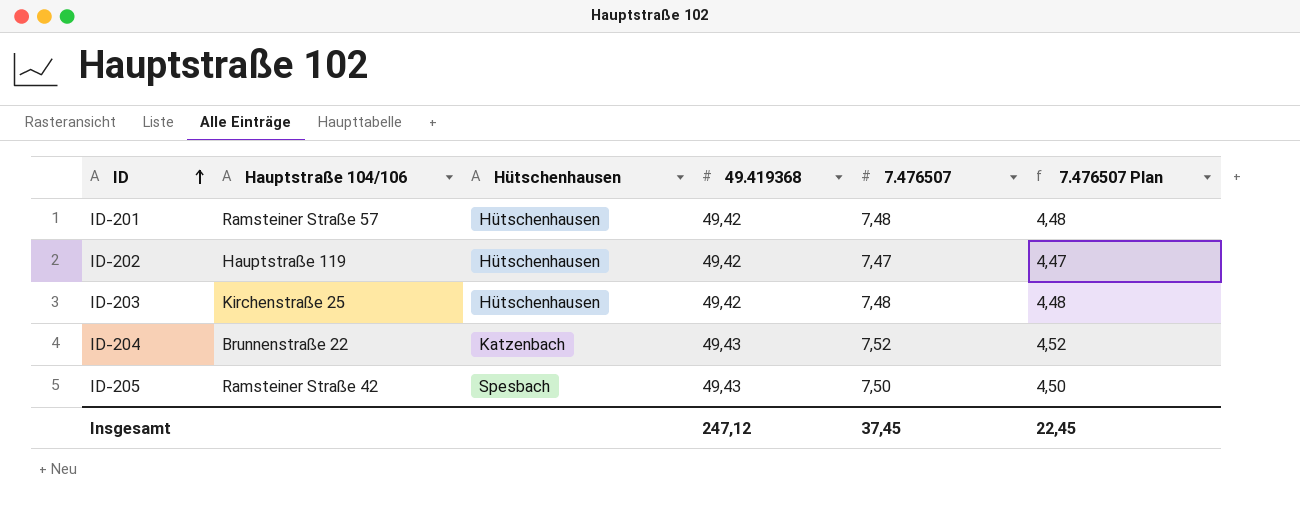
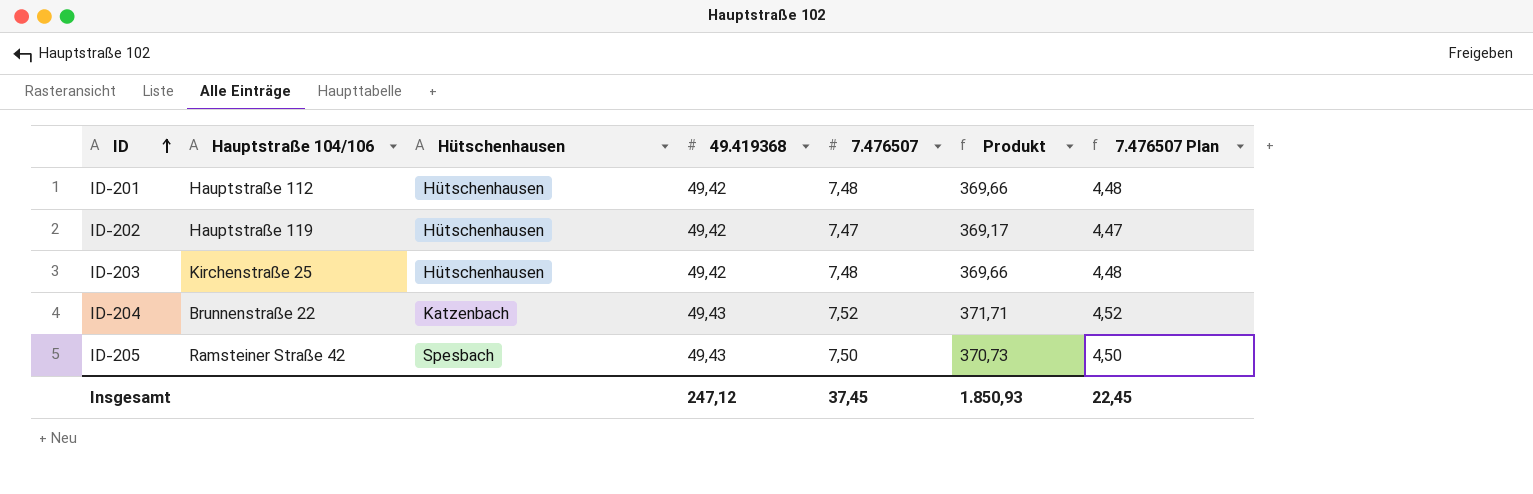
column Produkt | formula: none -> [49.419368] * [7.476507]
ID-201 | Hauptstraße 104/106: Ramsteiner Straße 57 -> Hauptstraße 112

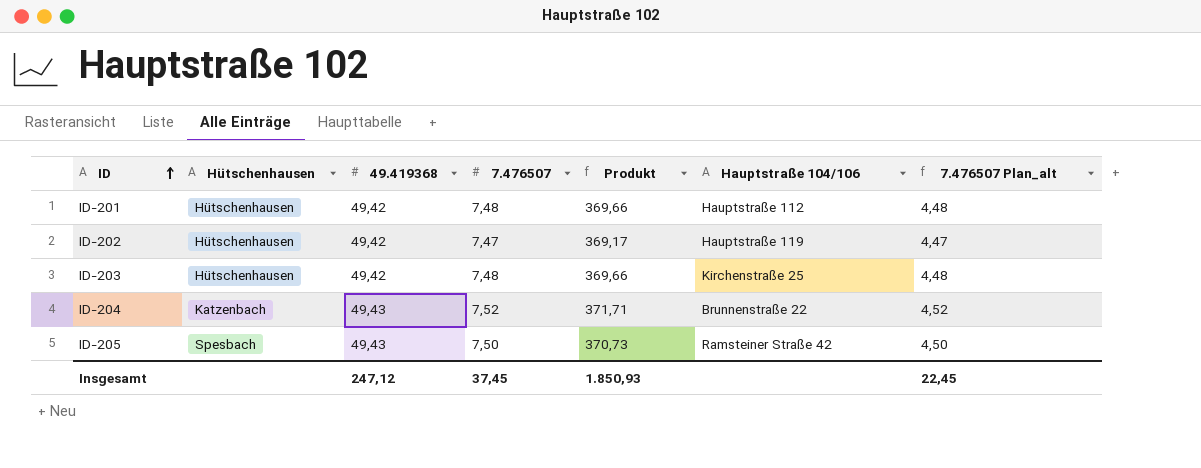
column Hauptstraße 104/106 | position: 2 -> 6
column name: 7.476507 Plan -> 7.476507 Plan_alt

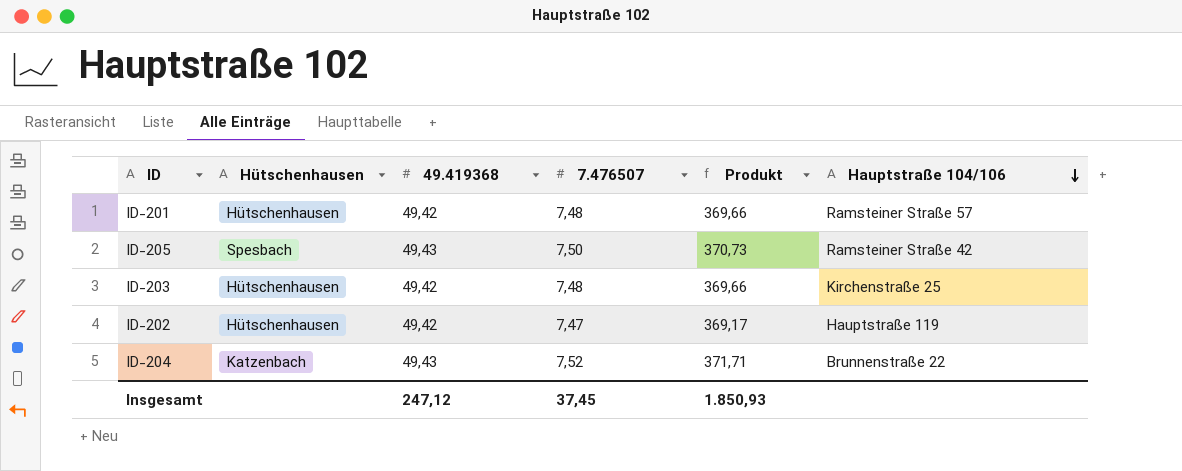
row order: ID ascending -> Hauptstraße 104/106 descending
column 7.476507 Plan_alt | formula: [7.476507] - 3 -> none
ID-201 | Hauptstraße 104/106: Hauptstraße 112 -> Ramsteiner Straße 57

